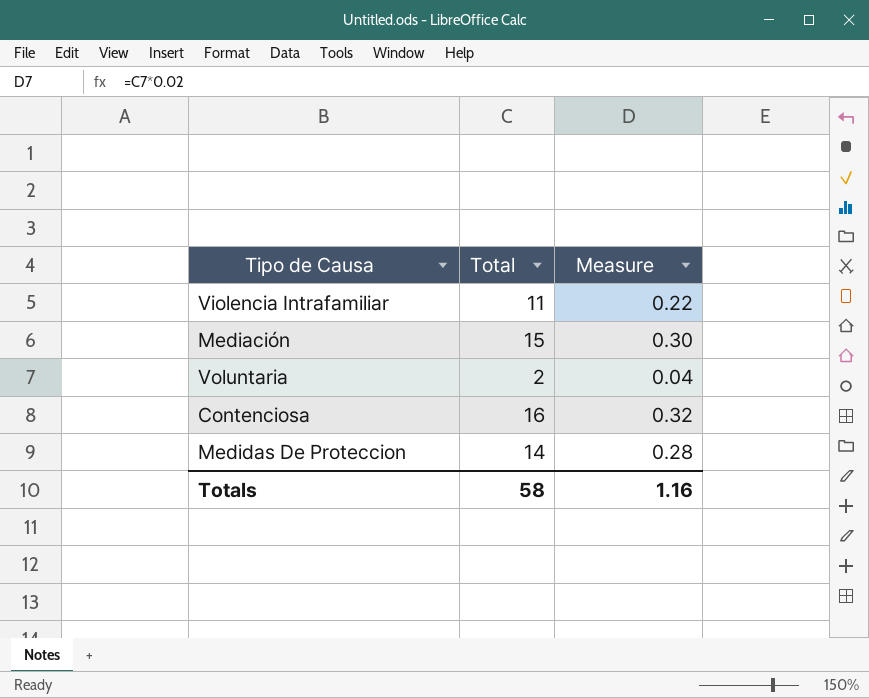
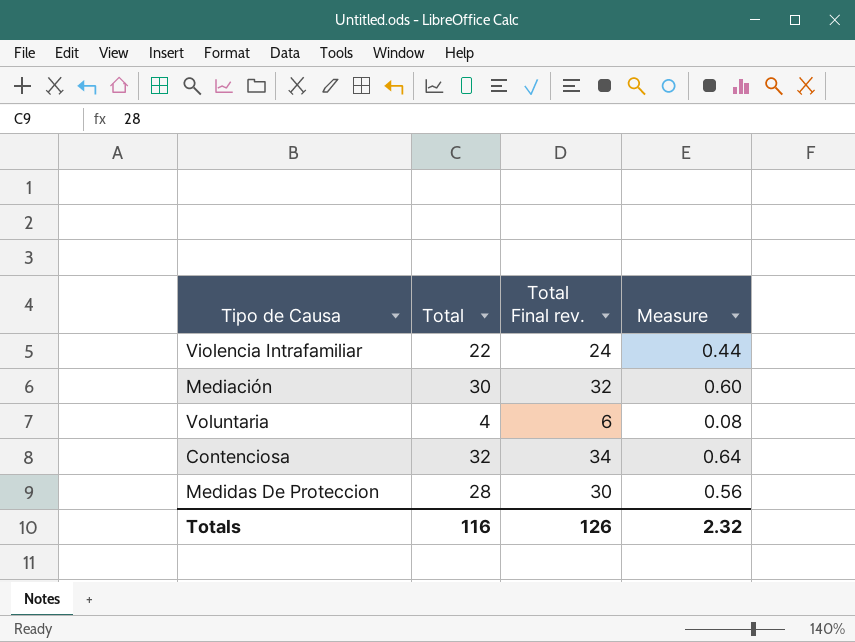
column Total Final rev. | formula: none -> [Total] + 2
Violencia Intrafamiliar | Total: 11 -> 22
Violencia Intrafamiliar | Measure: 0.22 -> 0.44
Mediación | Total: 15 -> 30
Mediación | Measure: 0.30 -> 0.60
Voluntaria | Total: 2 -> 4
Voluntaria | Measure: 0.04 -> 0.08
Contenciosa | Total: 16 -> 32
Contenciosa | Measure: 0.32 -> 0.64
Medidas De Proteccion | Total: 14 -> 28
Medidas De Proteccion | Measure: 0.28 -> 0.56
Totals | Total: 58 -> 116
Totals | Measure: 1.16 -> 2.32

